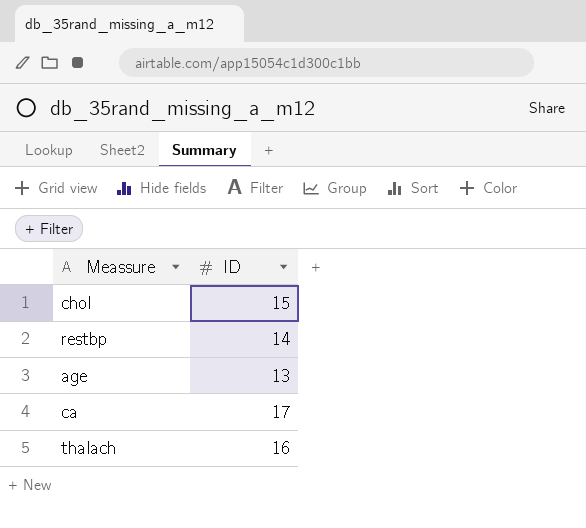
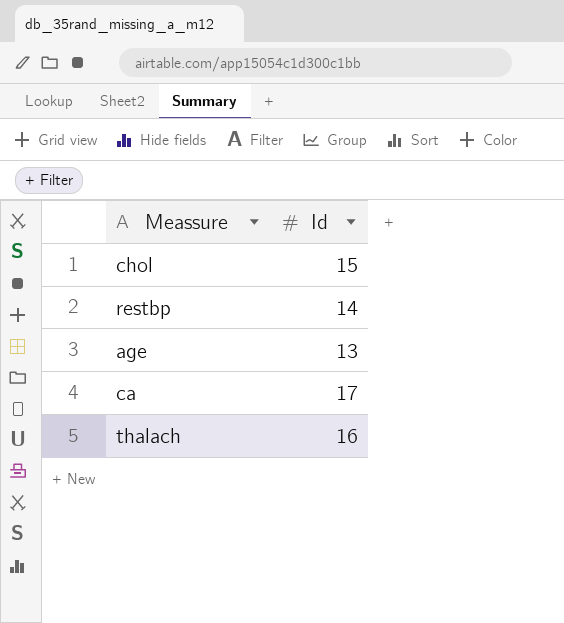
column name: ID -> Id

